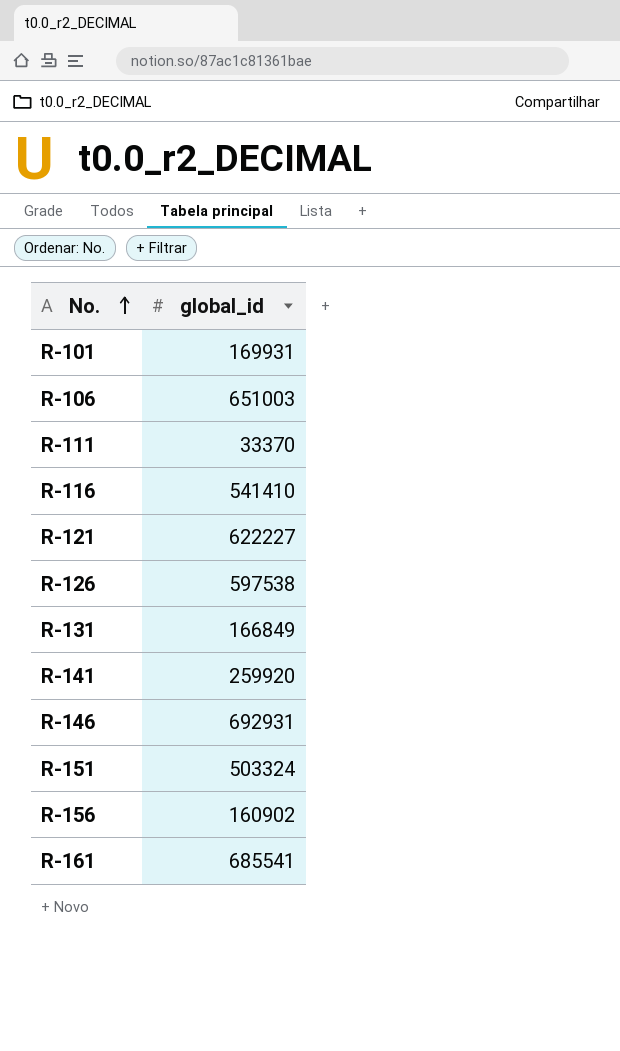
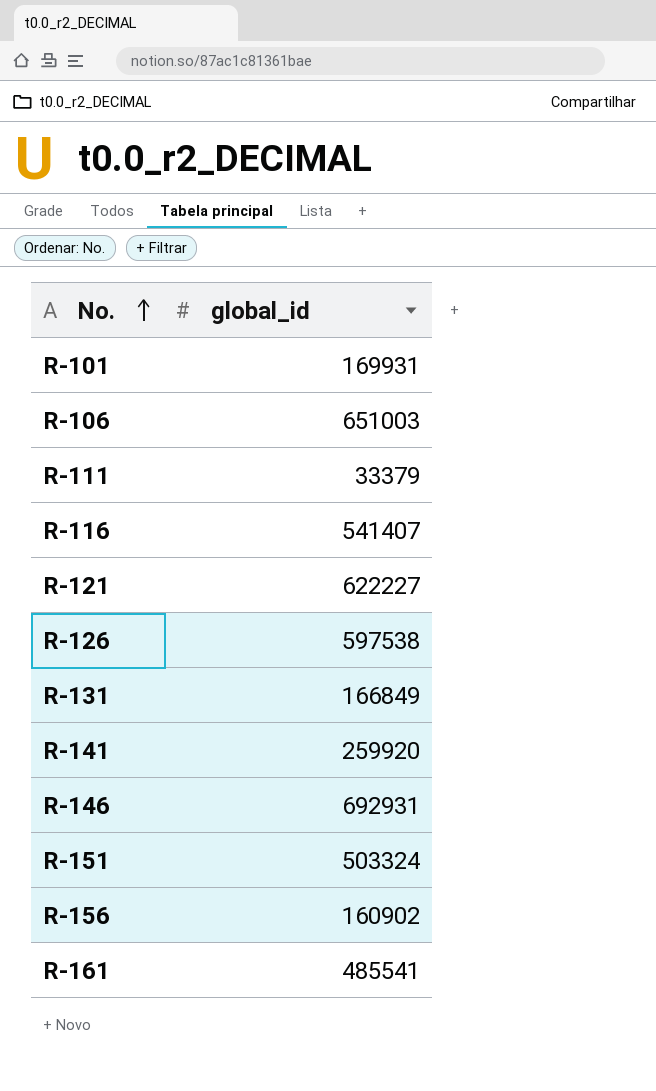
R-111 | global_id: 33370 -> 33379
R-116 | global_id: 541410 -> 541407
R-161 | global_id: 685541 -> 485541

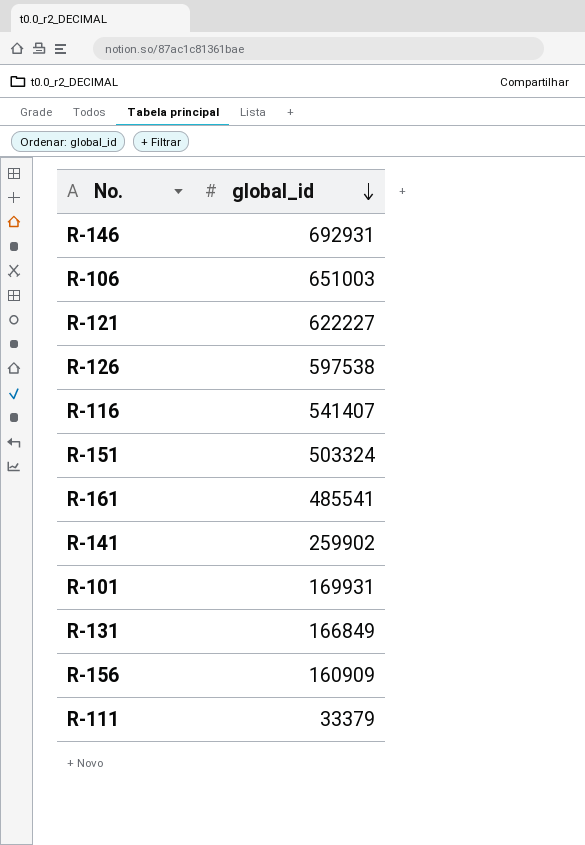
row order: No. ascending -> global_id descending
R-141 | global_id: 259920 -> 259902
R-156 | global_id: 160902 -> 160909

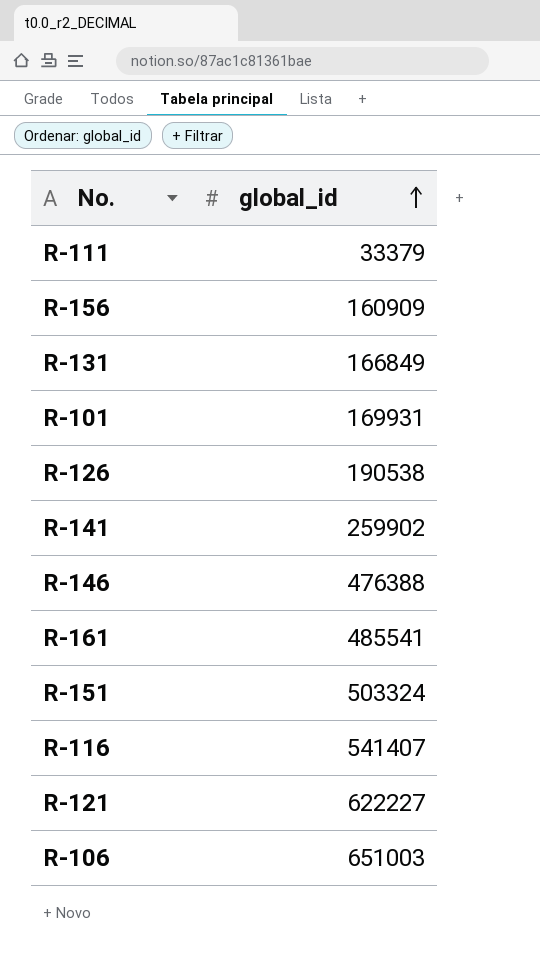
row order: global_id descending -> global_id ascending
R-126 | global_id: 597538 -> 190538
R-146 | global_id: 692931 -> 476388

